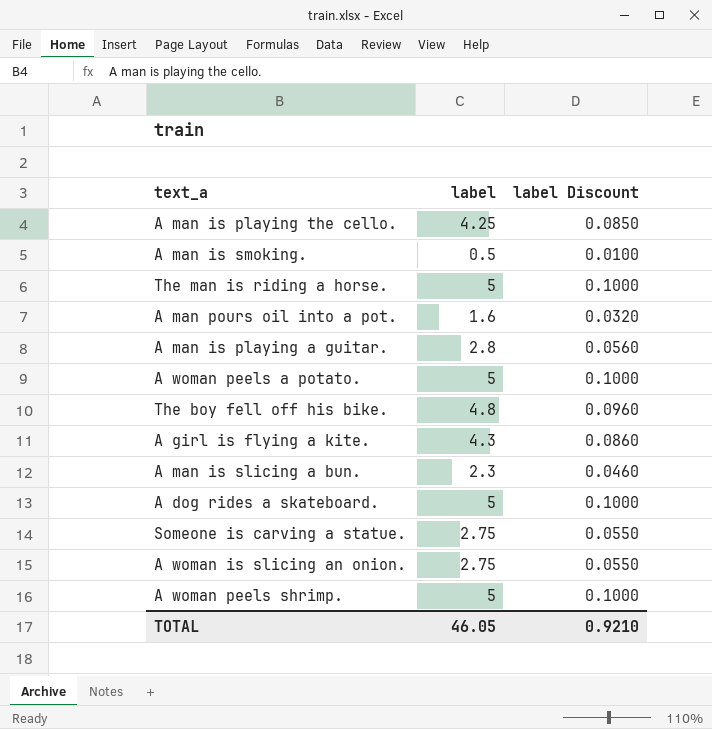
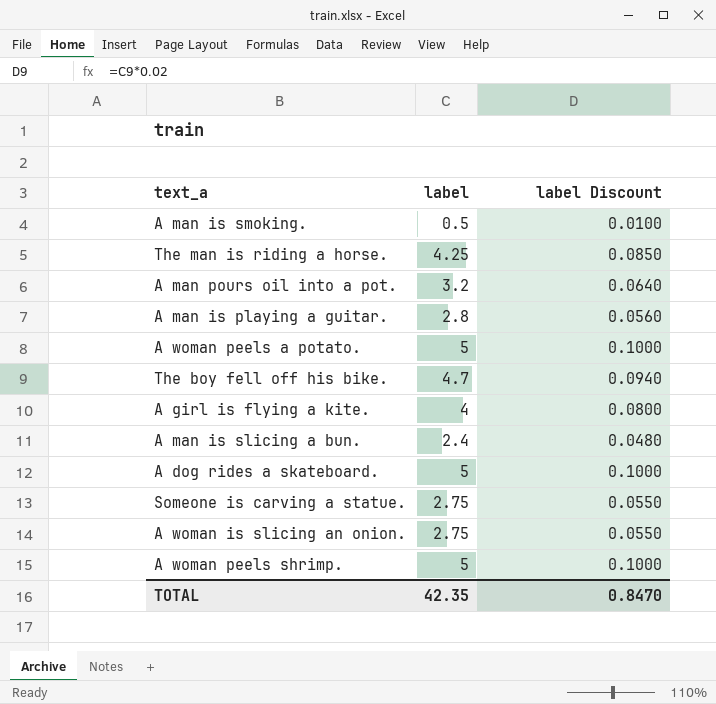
row A man is playing the cello.: 4.25 | 0.0850 -> none
The man is riding a horse. | label: 5 -> 4.25
The man is riding a horse. | label Discount: 0.1000 -> 0.0850
A man pours oil into a pot. | label: 1.6 -> 3.2
A man pours oil into a pot. | label Discount: 0.0320 -> 0.0640
The boy fell off his bike. | label: 4.8 -> 4.7
The boy fell off his bike. | label Discount: 0.0960 -> 0.0940
A girl is flying a kite. | label: 4.3 -> 4
A girl is flying a kite. | label Discount: 0.0860 -> 0.0800
A man is slicing a bun. | label: 2.3 -> 2.4
A man is slicing a bun. | label Discount: 0.0460 -> 0.0480
TOTAL | label: 46.05 -> 42.35
TOTAL | label Discount: 0.9210 -> 0.8470

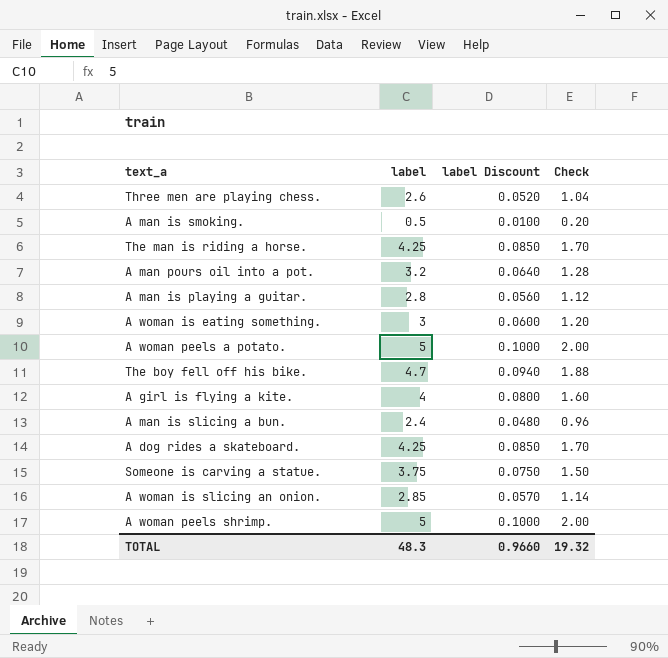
column Check | formula: none -> [label] * 0.4
row Three men are playing chess.: none -> 2.6 | 0.0520 | 1.04
row A woman is eating something.: none -> 3 | 0.0600 | 1.20
A dog rides a skateboard. | label: 5 -> 4.25
A dog rides a skateboard. | label Discount: 0.1000 -> 0.0850
Someone is carving a statue. | label: 2.75 -> 3.75
Someone is carving a statue. | label Discount: 0.0550 -> 0.0750
A woman is slicing an onion. | label: 2.75 -> 2.85
A woman is slicing an onion. | label Discount: 0.0550 -> 0.0570
TOTAL | label: 42.35 -> 48.3
TOTAL | label Discount: 0.8470 -> 0.9660

